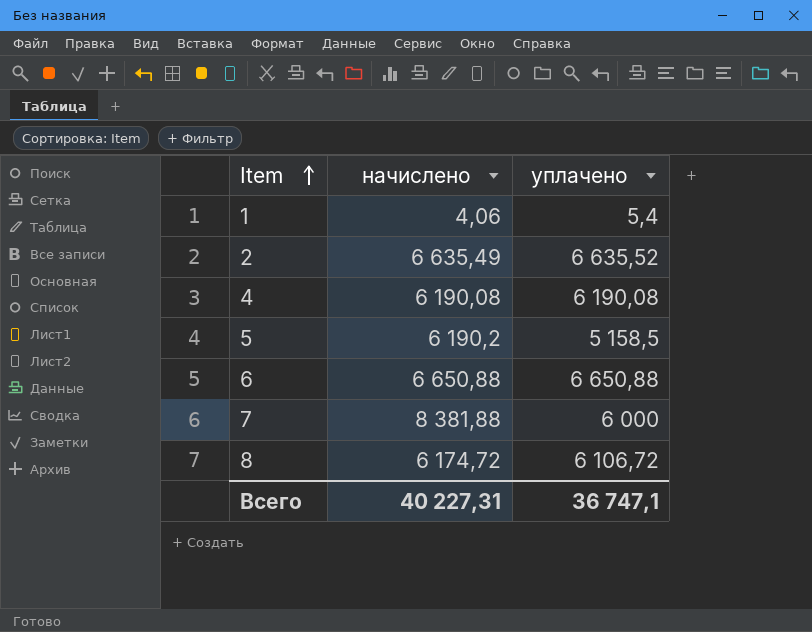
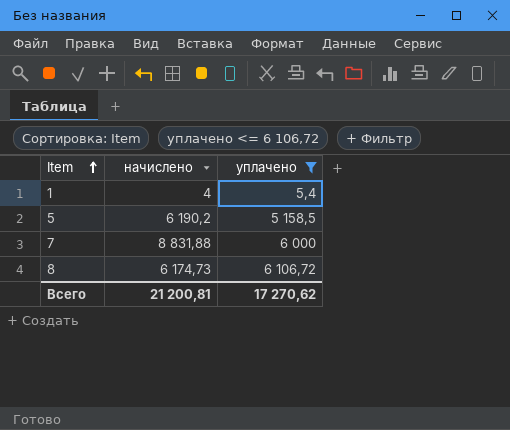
filter: none -> уплачено <= 6 106,72
1 | начислено: 4,06 -> 4
7 | начислено: 8 381,88 -> 8 831,88
8 | начислено: 6 174,72 -> 6 174,73
Всего | начислено: 40 227,31 -> 21 200,81
Всего | уплачено: 36 747,1 -> 17 270,62

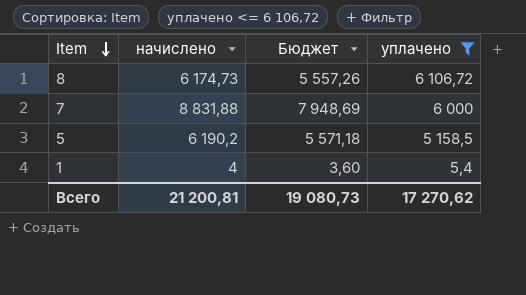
row order: Item ascending -> Item descending
column Бюджет | formula: none -> [начислено] * 0,9

